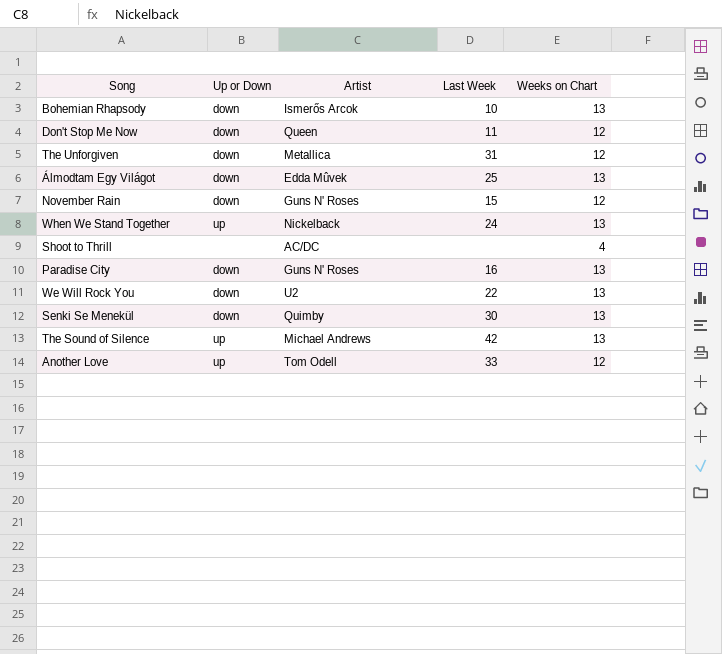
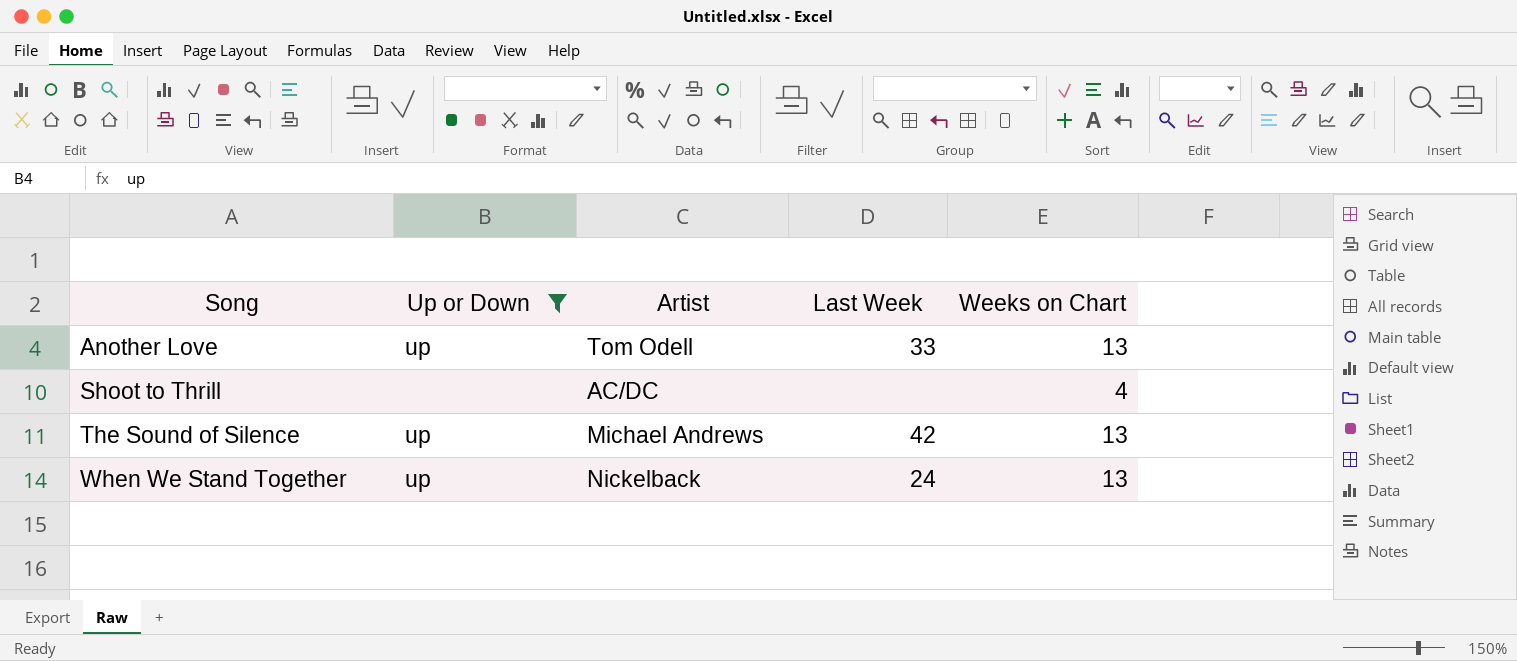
filter: none -> Up or Down != down
row order: none -> Song ascending
Another Love | Weeks on Chart: 12 -> 13

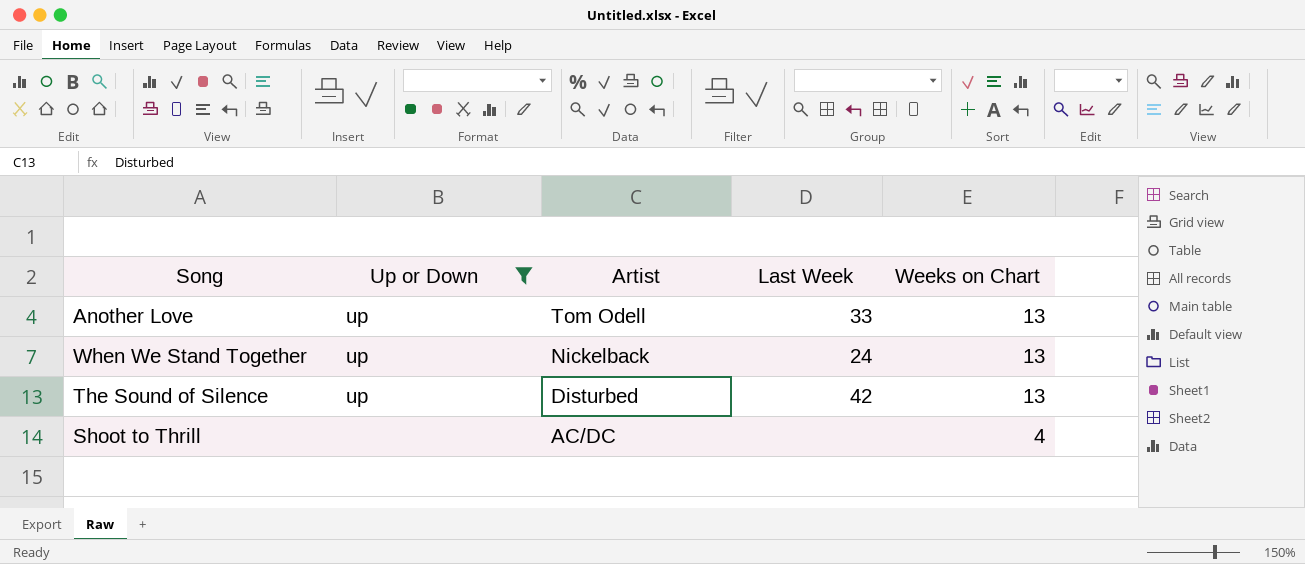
row order: Song ascending -> Artist descending
The Sound of Silence | Artist: Michael Andrews -> Disturbed

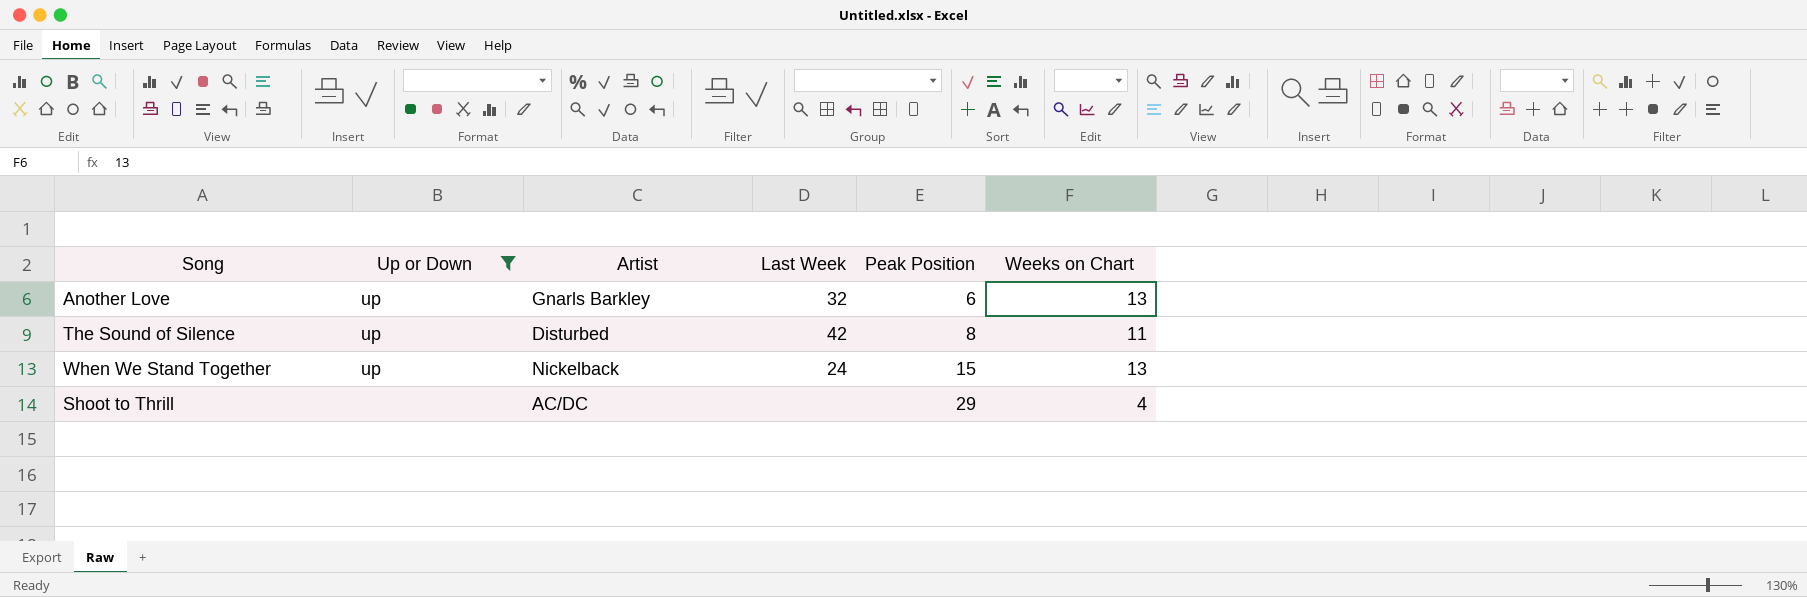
row order: Artist descending -> Peak Position ascending
column Peak Position | position: none -> 5
Another Love | Artist: Tom Odell -> Gnarls Barkley
Another Love | Last Week: 33 -> 32
The Sound of Silence | Weeks on Chart: 13 -> 11

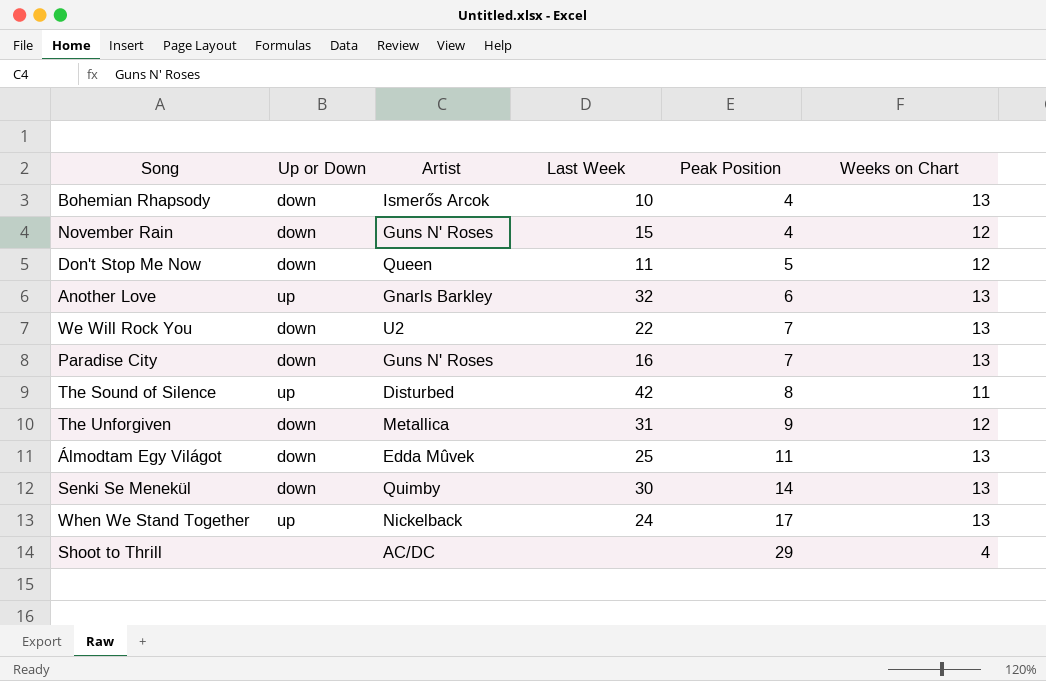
filter: Up or Down != down -> none
When We Stand Together | Peak Position: 15 -> 17

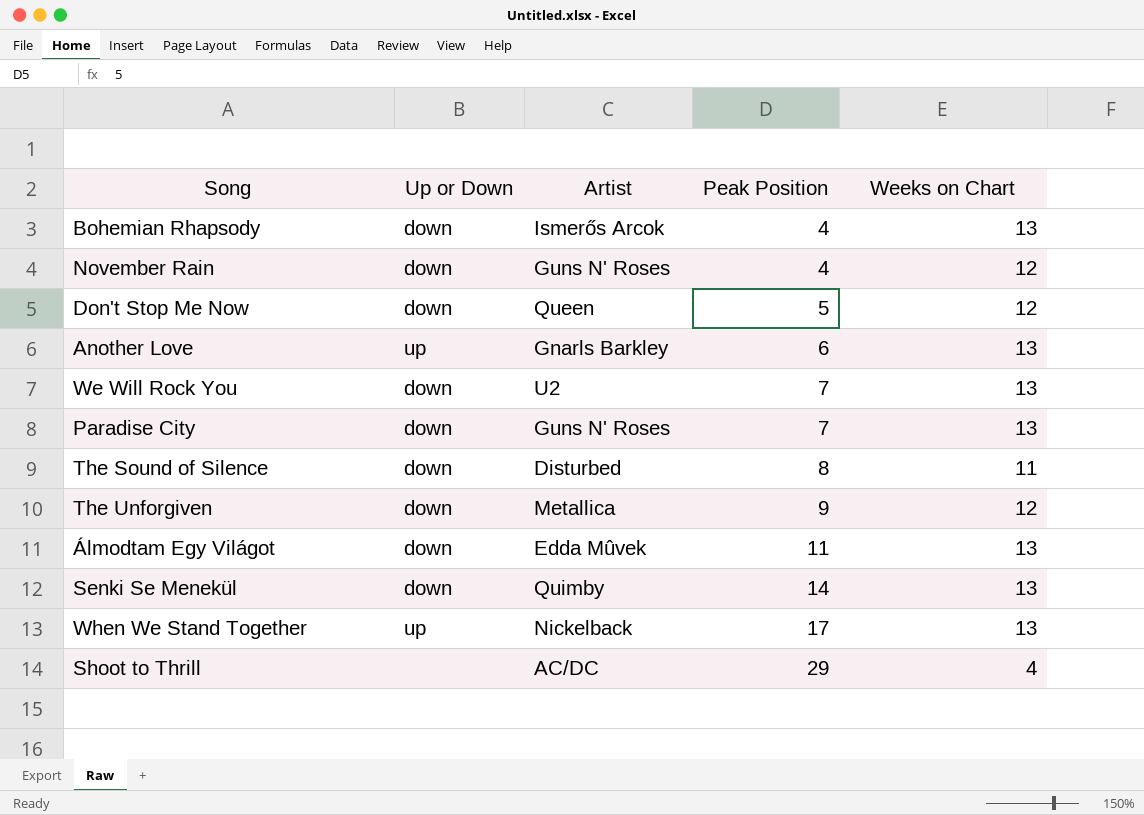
column Last Week | position: 4 -> none
The Sound of Silence | Up or Down: up -> down

